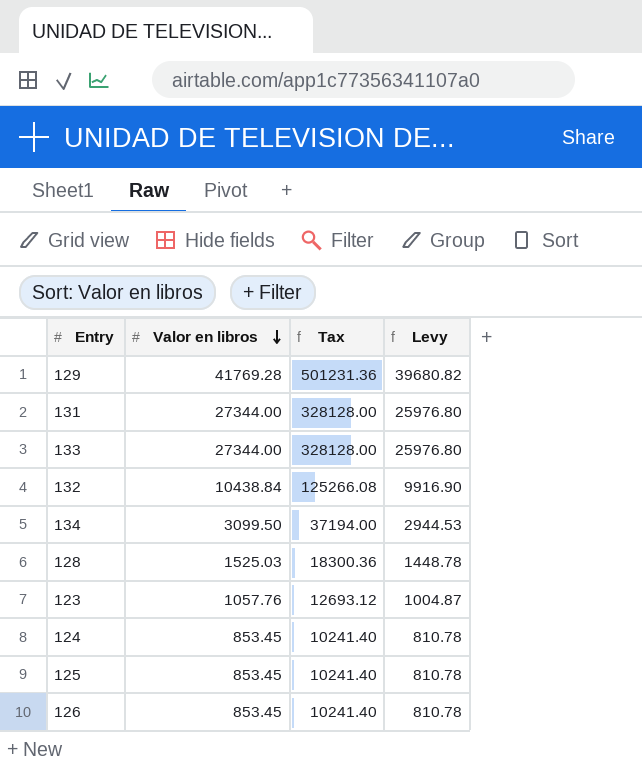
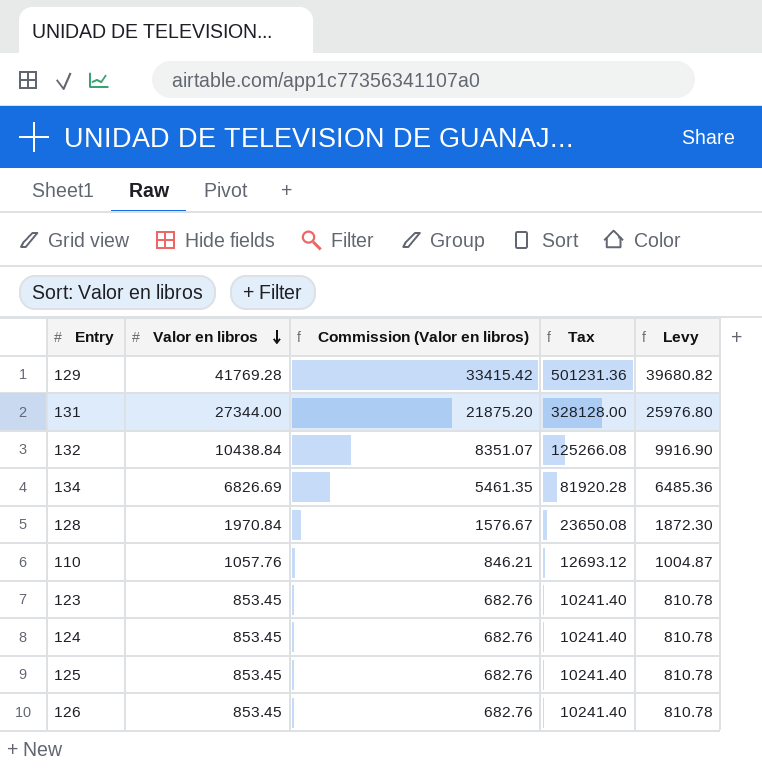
column Commission (Valor en libros) | formula: none -> [Valor en libros] * 0.8
row 133: 27344.00 | 328128.00 | 25976.80 -> none
134 | Valor en libros: 3099.50 -> 6826.69
134 | Tax: 37194.00 -> 81920.28
134 | Levy: 2944.53 -> 6485.36
128 | Valor en libros: 1525.03 -> 1970.84
128 | Tax: 18300.36 -> 23650.08
128 | Levy: 1448.78 -> 1872.30
row 110: none -> 1057.76 | 846.21 | 12693.12 | 1004.87
123 | Valor en libros: 1057.76 -> 853.45
123 | Tax: 12693.12 -> 10241.40
123 | Levy: 1004.87 -> 810.78

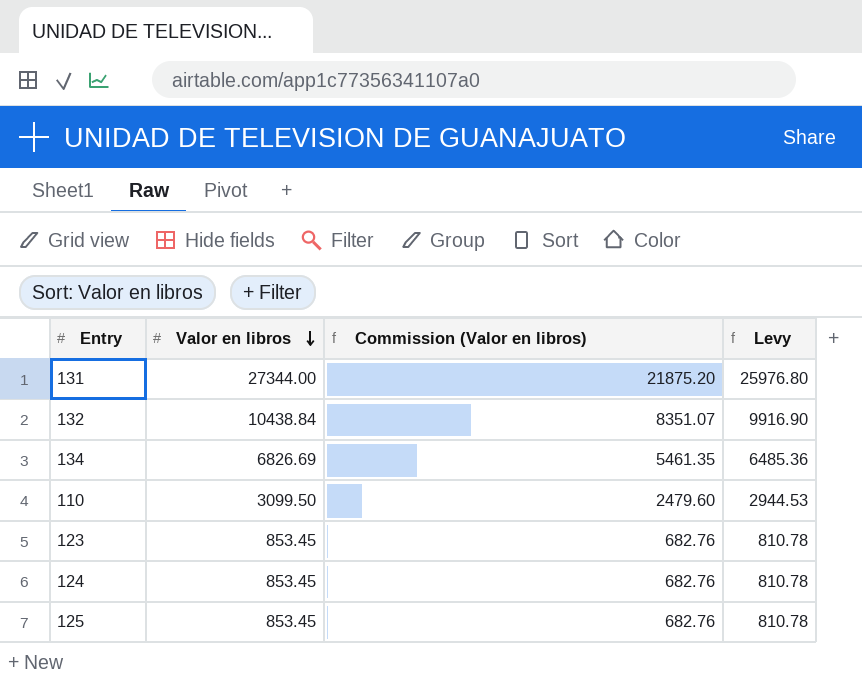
column Tax | formula: [Valor en libros] * 12 -> none
row 129: 41769.28 | 33415.42 | 501231.36 | 39680.82 -> none
row 128: 1970.84 | 1576.67 | 23650.08 | 1872.30 -> none
row 126: 853.45 | 682.76 | 10241.40 | 810.78 -> none
110 | Valor en libros: 1057.76 -> 3099.50
110 | Commission (Valor en libros): 846.21 -> 2479.60
110 | Levy: 1004.87 -> 2944.53

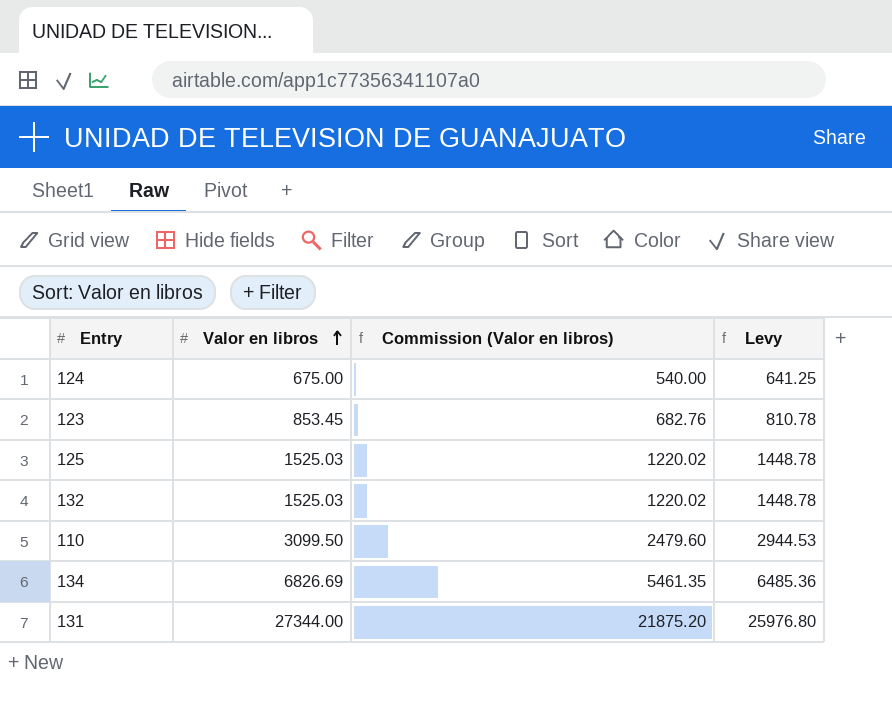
row order: Valor en libros descending -> Valor en libros ascending
124 | Valor en libros: 853.45 -> 675.00
124 | Commission (Valor en libros): 682.76 -> 540.00
124 | Levy: 810.78 -> 641.25
125 | Valor en libros: 853.45 -> 1525.03
125 | Commission (Valor en libros): 682.76 -> 1220.02
125 | Levy: 810.78 -> 1448.78
132 | Valor en libros: 10438.84 -> 1525.03
132 | Commission (Valor en libros): 8351.07 -> 1220.02
132 | Levy: 9916.90 -> 1448.78

